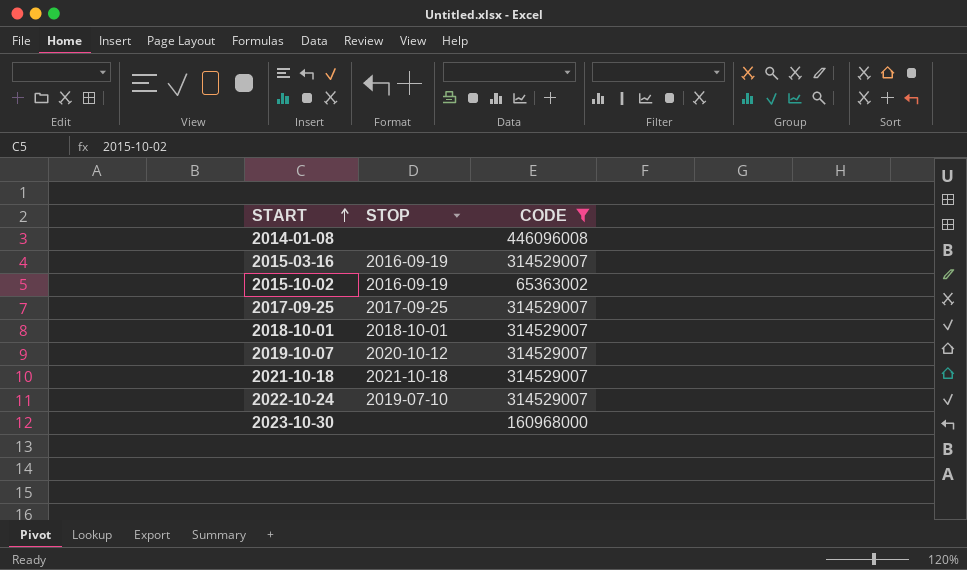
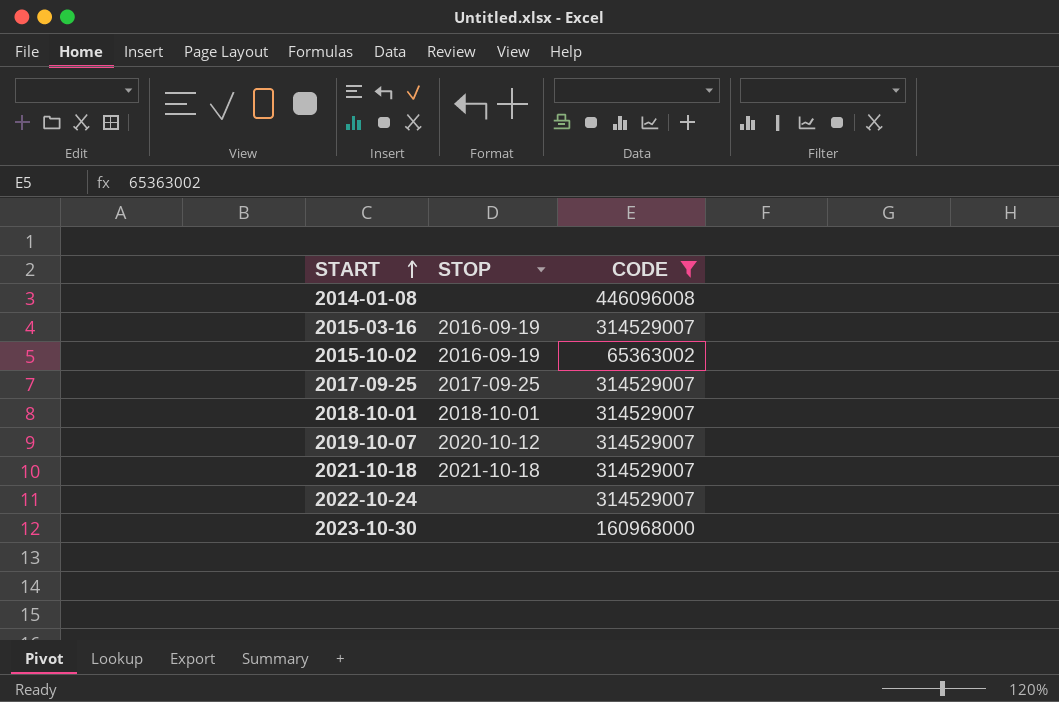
2022-10-24 | STOP: 2019-07-10 -> none

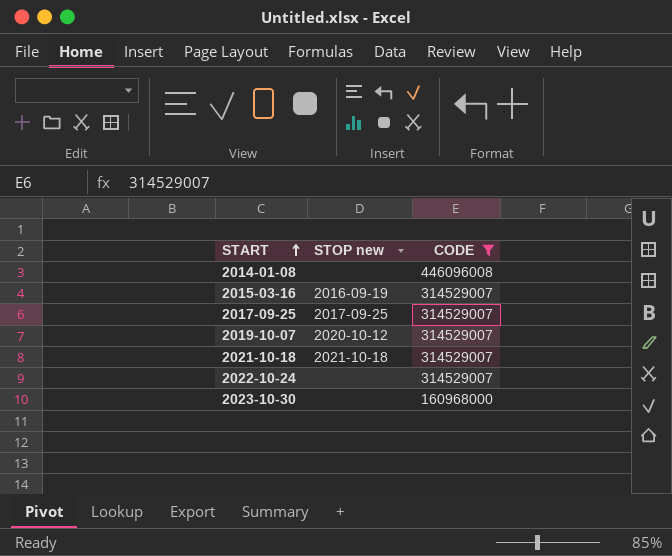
column name: STOP -> STOP new
row 2015-10-02: 2016-09-19 | 65363002 -> none
row 2018-10-01: 2018-10-01 | 314529007 -> none

